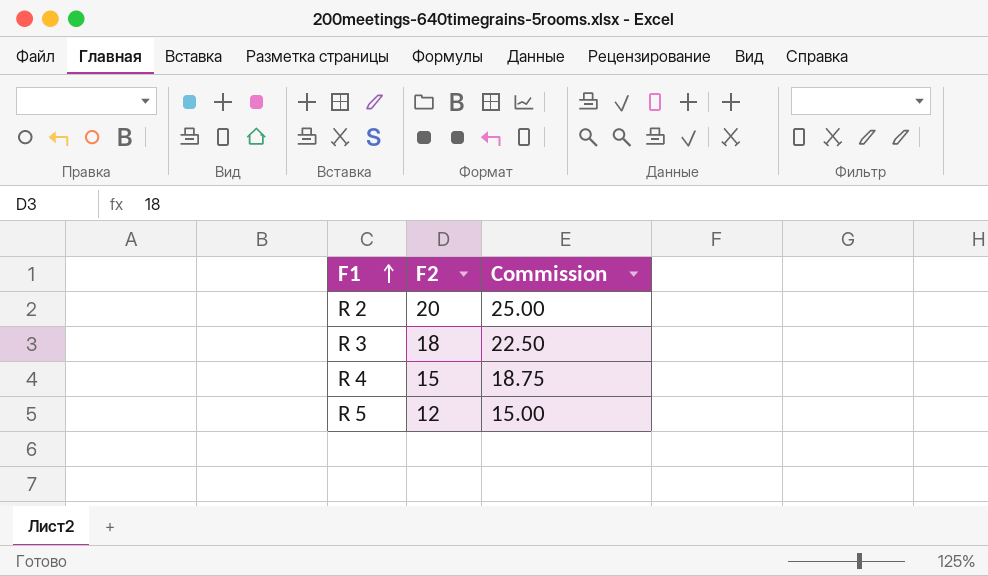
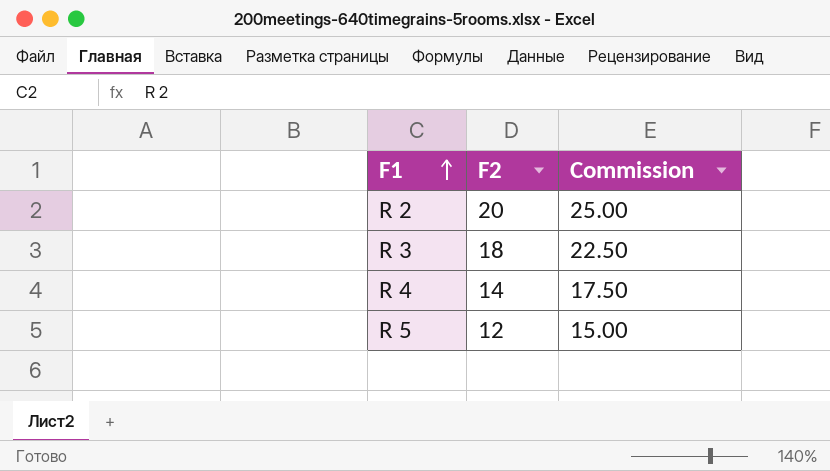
R 4 | F2: 15 -> 14
R 4 | Commission: 18.75 -> 17.50

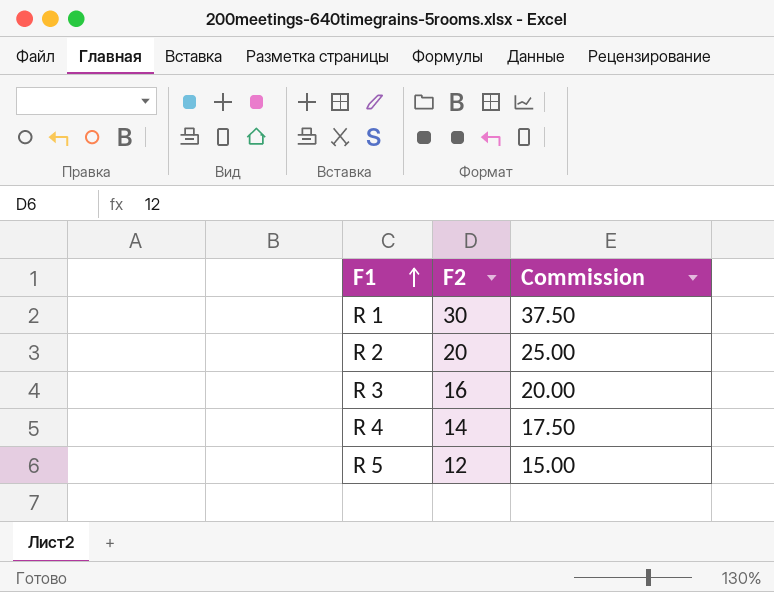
row R 1: none -> 30 | 37.50
R 3 | F2: 18 -> 16
R 3 | Commission: 22.50 -> 20.00

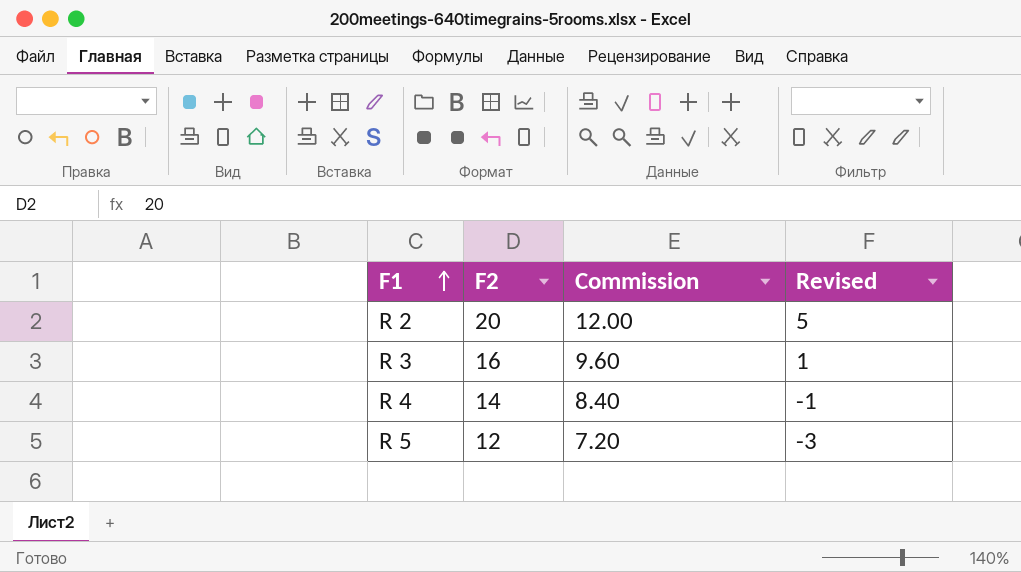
column Commission | formula: [F2] * 1.25 -> [F2] * 0.6
column Revised | formula: none -> [F2] - 15
row R 1: 30 | 37.50 -> none

